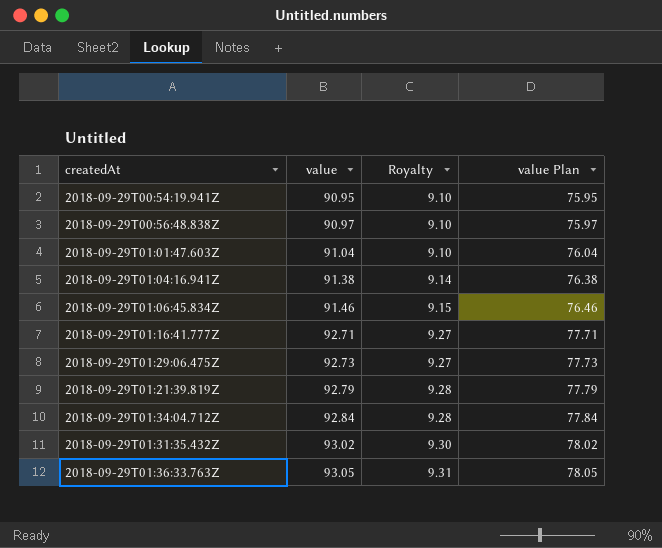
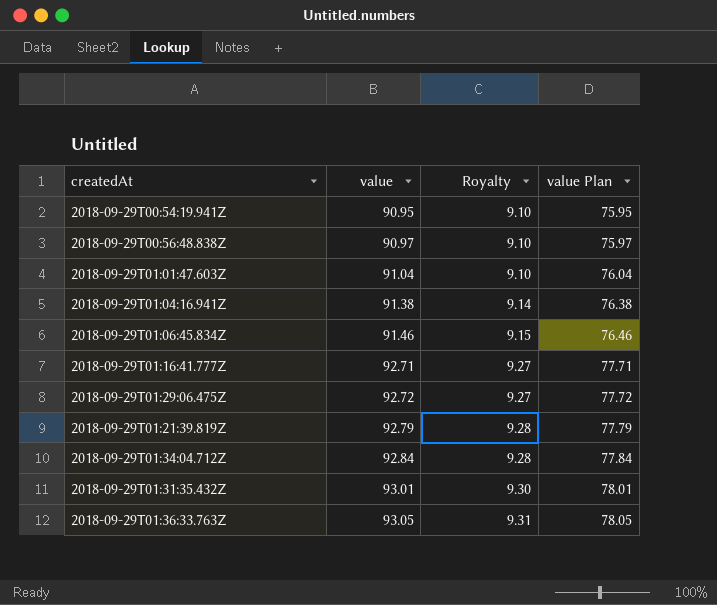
2018-09-29T01:29:06.475Z | value: 92.73 -> 92.72
2018-09-29T01:29:06.475Z | value Plan: 77.73 -> 77.72
2018-09-29T01:31:35.432Z | value: 93.02 -> 93.01
2018-09-29T01:31:35.432Z | value Plan: 78.02 -> 78.01

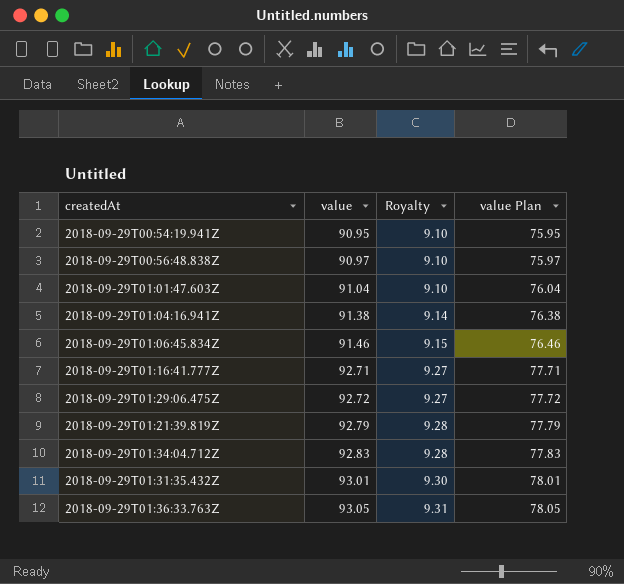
2018-09-29T01:34:04.712Z | value: 92.84 -> 92.83
2018-09-29T01:34:04.712Z | value Plan: 77.84 -> 77.83

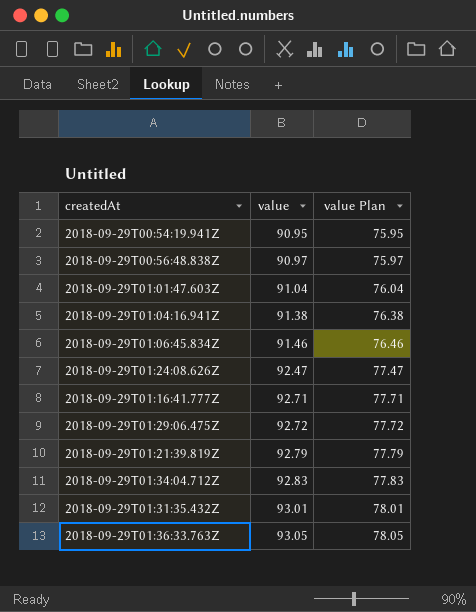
column Royalty | formula: [value] * 0.1 -> none
row 2018-09-29T01:24:08.626Z: none -> 92.47 | 77.47

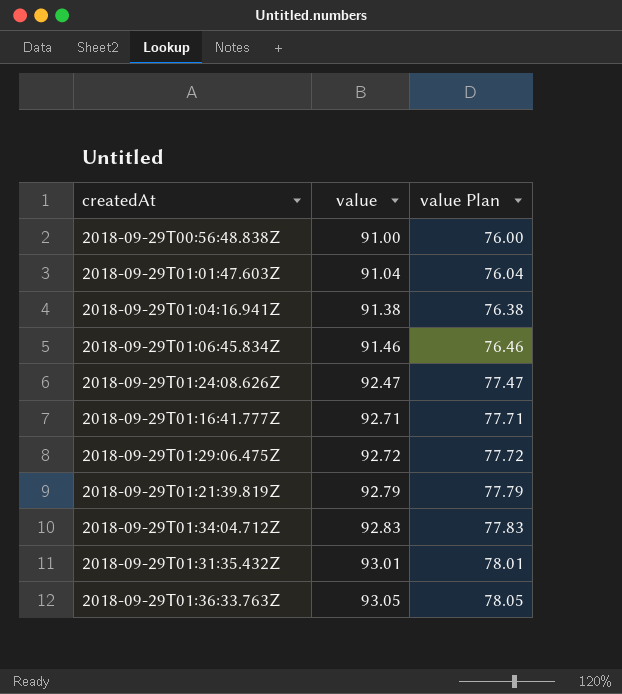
row 2018-09-29T00:54:19.941Z: 90.95 | 75.95 -> none
2018-09-29T00:56:48.838Z | value: 90.97 -> 91.00
2018-09-29T00:56:48.838Z | value Plan: 75.97 -> 76.00

